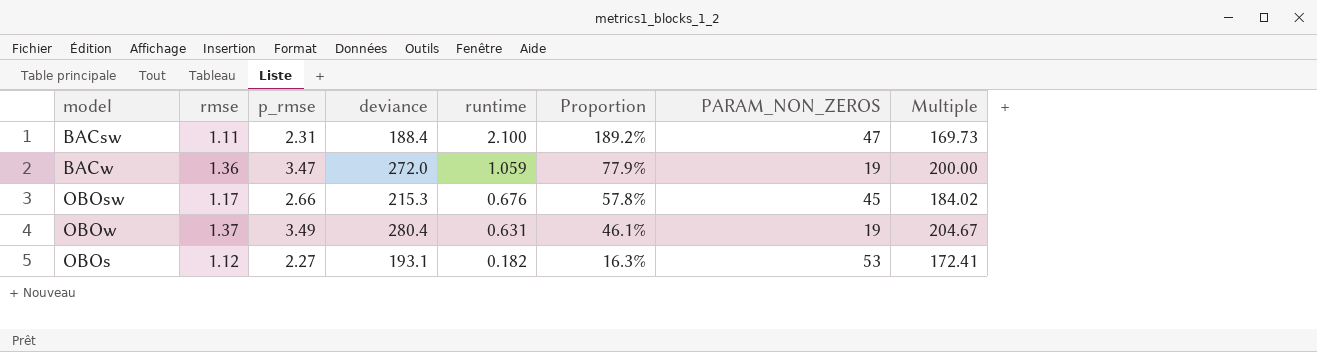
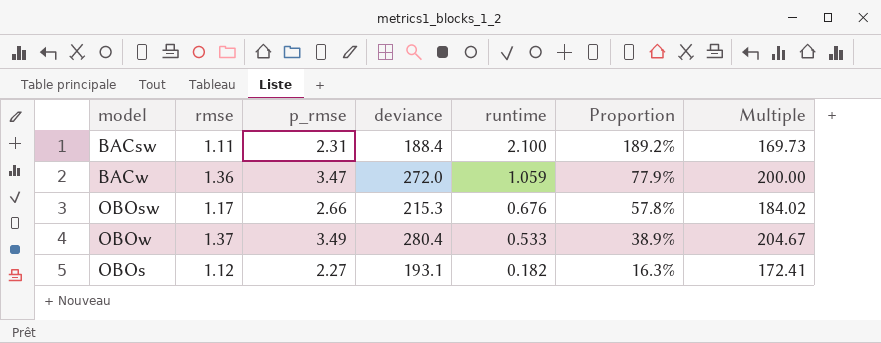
column PARAM_NON_ZEROS | position: 7 -> none
OBOw | runtime: 0.631 -> 0.533
OBOw | Proportion: 46.1% -> 38.9%

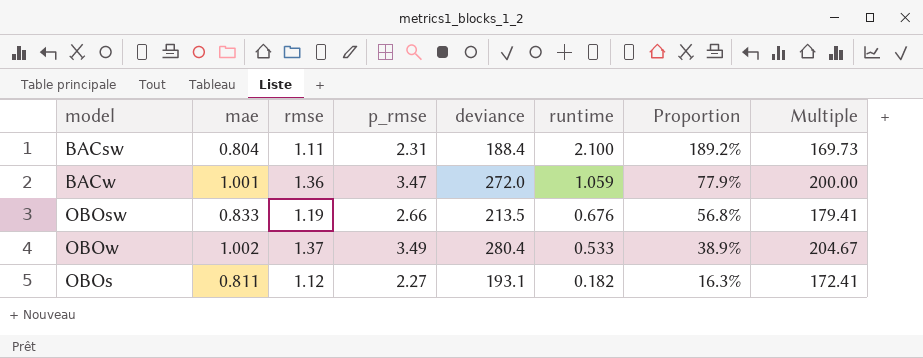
column mae | position: none -> 2
OBOsw | rmse: 1.17 -> 1.19
OBOsw | deviance: 215.3 -> 213.5
OBOsw | Proportion: 57.8% -> 56.8%
OBOsw | Multiple: 184.02 -> 179.41

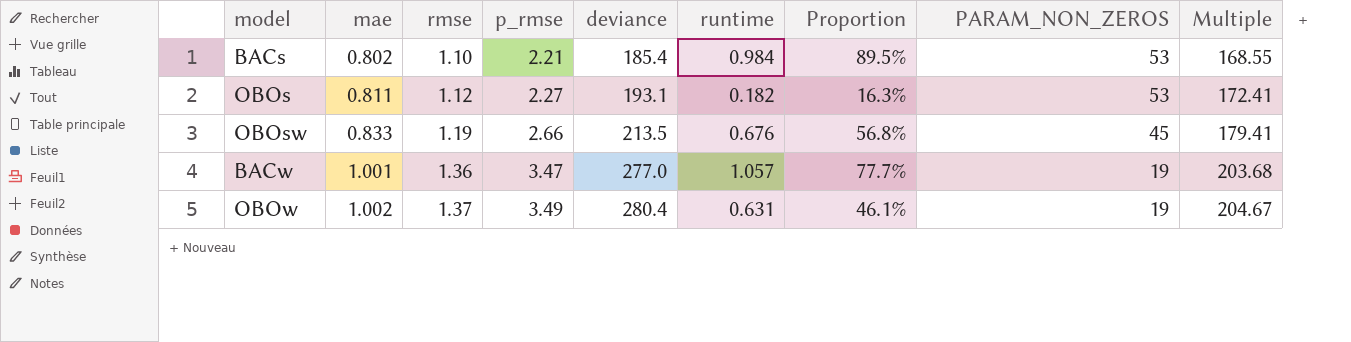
row order: runtime descending -> mae ascending
column PARAM_NON_ZEROS | position: none -> 8
row BACsw: 0.804 | 1.11 | 2.31 | 188.4 | 2.100 | 189.2% | 169.73 -> none
row BACs: none -> 0.802 | 1.10 | 2.21 | 185.4 | 0.984 | 89.5% | 53 | 168.55
BACw | deviance: 272.0 -> 277.0
BACw | runtime: 1.059 -> 1.057
BACw | Proportion: 77.9% -> 77.7%
BACw | Multiple: 200.00 -> 203.68
OBOw | runtime: 0.533 -> 0.631
OBOw | Proportion: 38.9% -> 46.1%

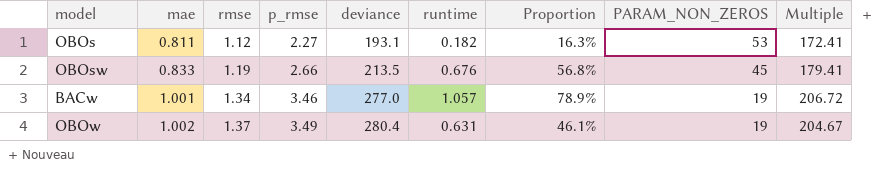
row BACs: 0.802 | 1.10 | 2.21 | 185.4 | 0.984 | 89.5% | 53 | 168.55 -> none
BACw | rmse: 1.36 -> 1.34
BACw | p_rmse: 3.47 -> 3.46
BACw | Proportion: 77.7% -> 78.9%
BACw | Multiple: 203.68 -> 206.72

